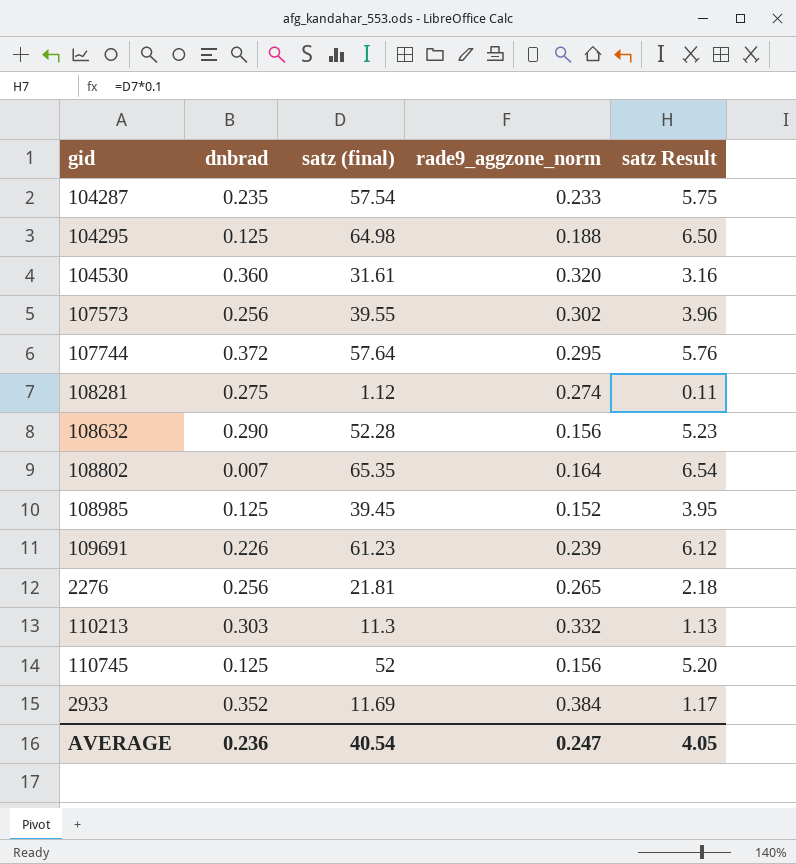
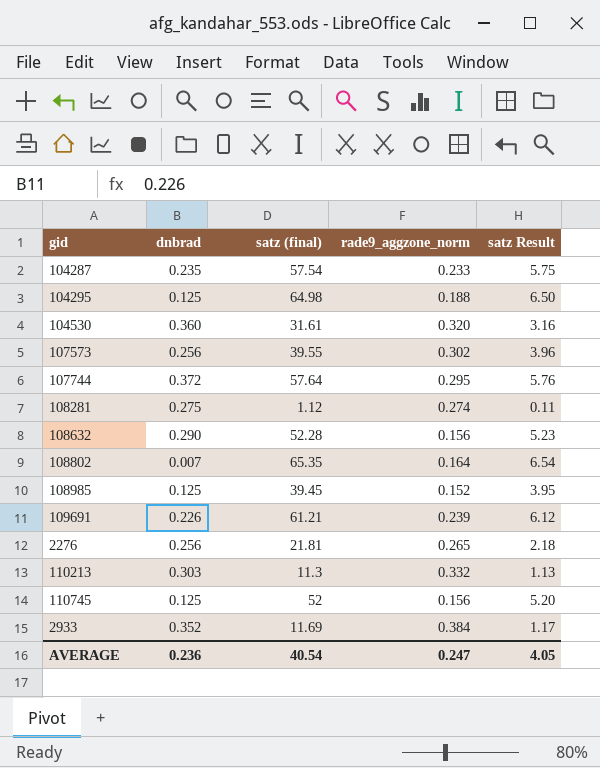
109691 | satz (final): 61.23 -> 61.21

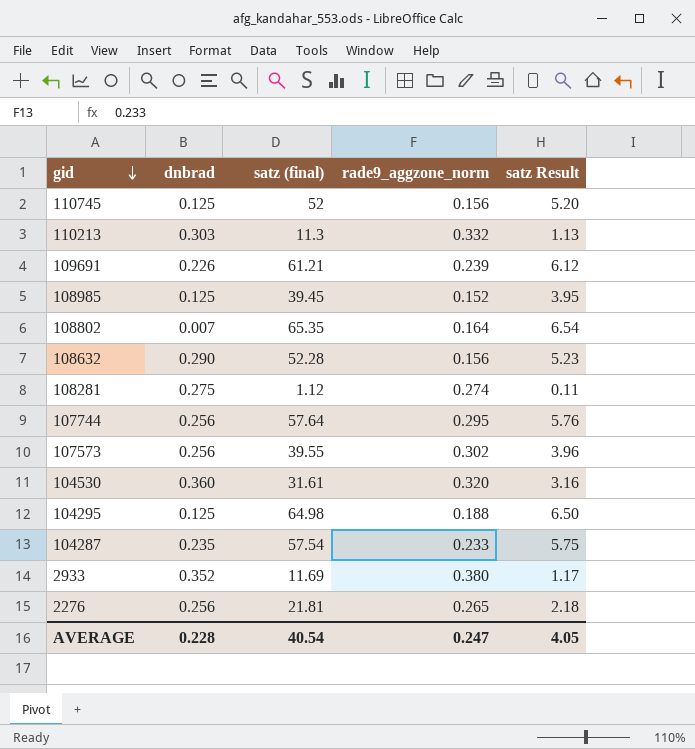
row order: none -> gid descending
107744 | dnbrad: 0.372 -> 0.256
2933 | rade9_aggzone_norm: 0.384 -> 0.380
AVERAGE | dnbrad: 0.236 -> 0.228

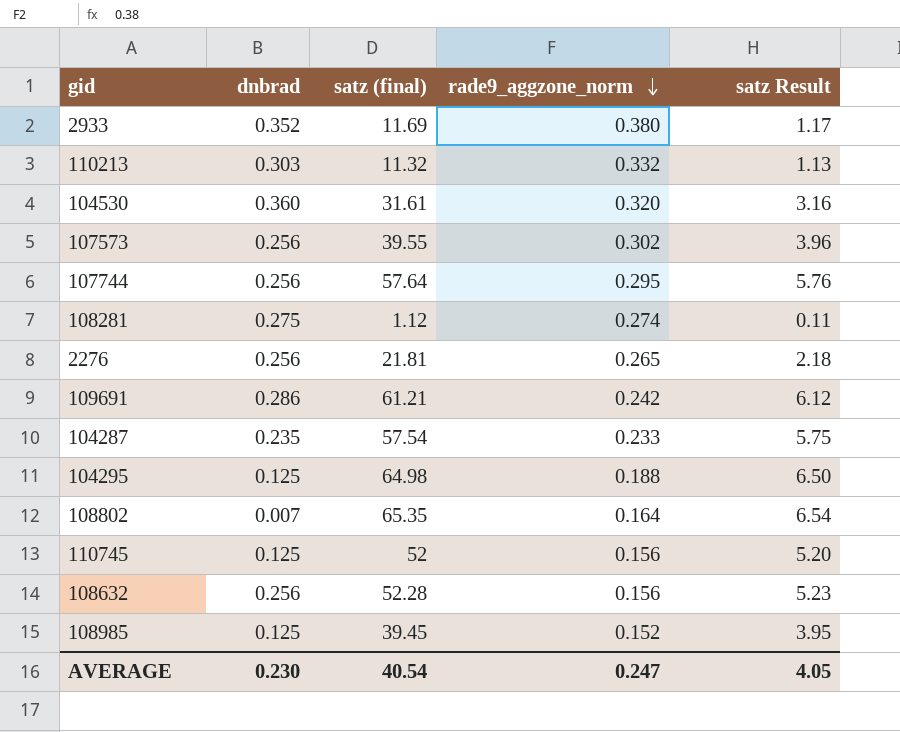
row order: gid descending -> rade9_aggzone_norm descending
110213 | satz (final): 11.3 -> 11.32
109691 | dnbrad: 0.226 -> 0.286
109691 | rade9_aggzone_norm: 0.239 -> 0.242
108632 | dnbrad: 0.290 -> 0.256
AVERAGE | dnbrad: 0.228 -> 0.230

